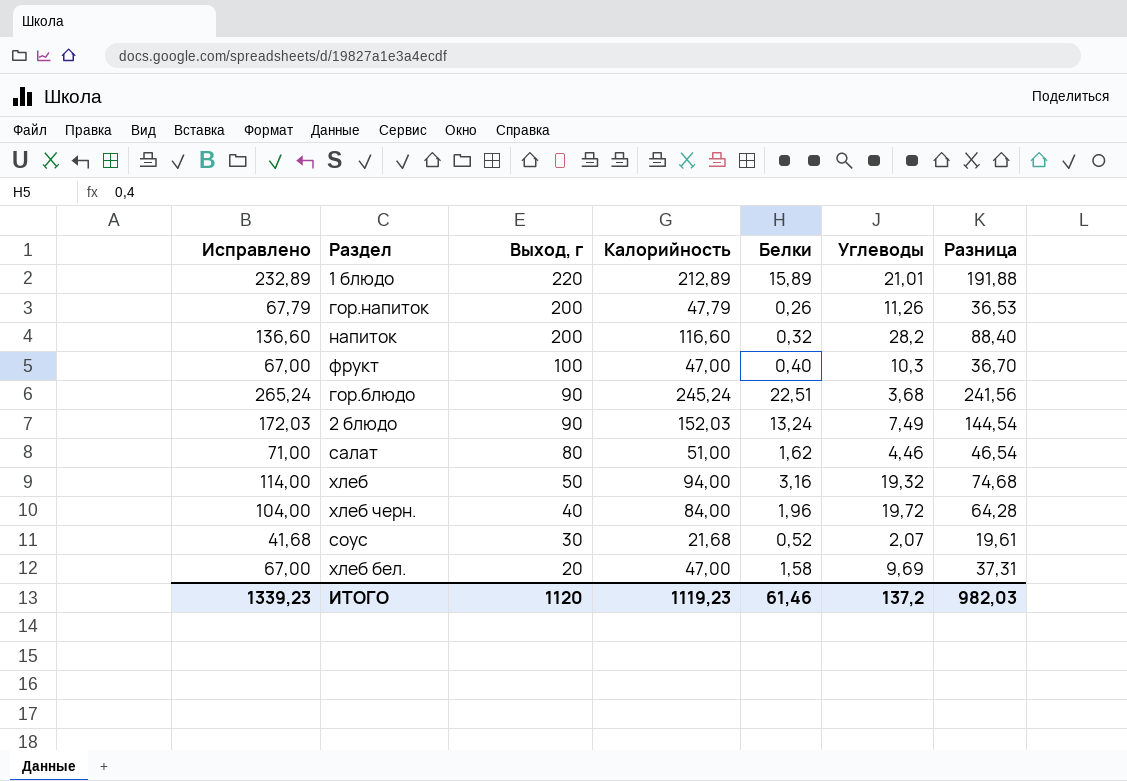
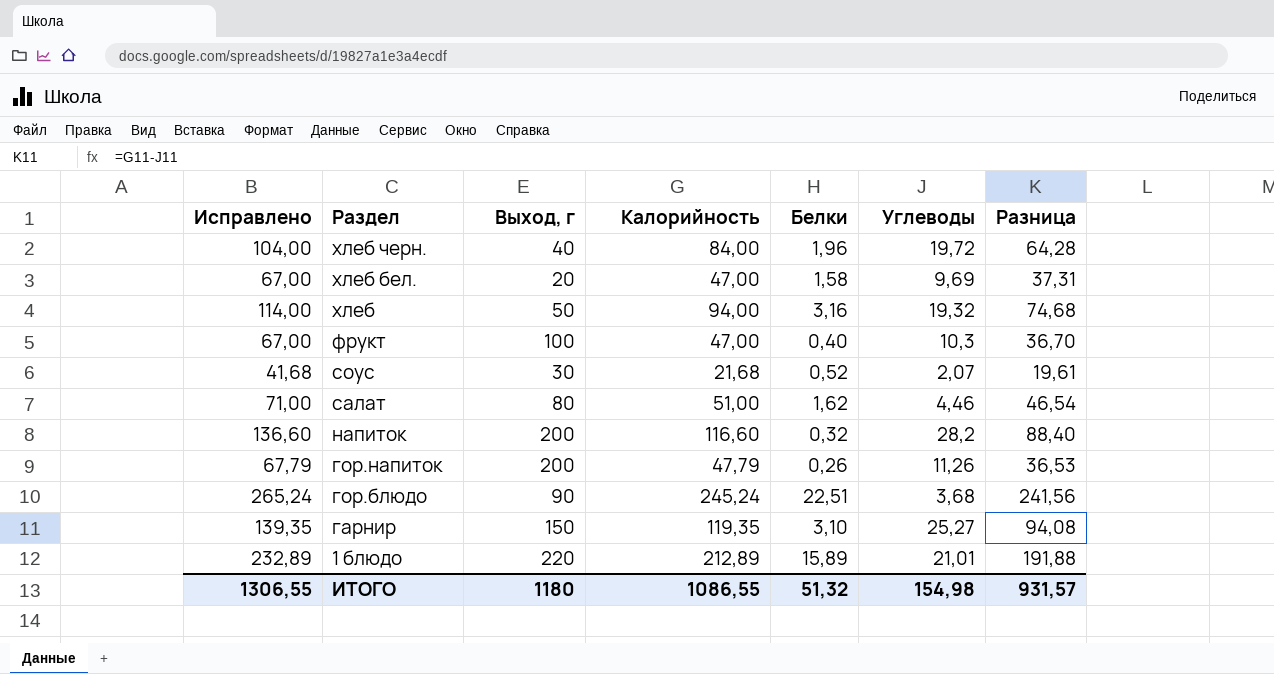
row order: Выход, г descending -> Раздел descending
row 2 блюдо: 172,03 | 90 | 152,03 | 13,24 | 7,49 | 144,54 -> none
row гарнир: none -> 139,35 | 150 | 119,35 | 3,10 | 25,27 | 94,08
ИТОГО | Исправлено: 1339,23 -> 1306,55
ИТОГО | Выход, г: 1120 -> 1180
ИТОГО | Калорийность: 1119,23 -> 1086,55
ИТОГО | Белки: 61,46 -> 51,32
ИТОГО | Углеводы: 137,2 -> 154,98
ИТОГО | Разница: 982,03 -> 931,57

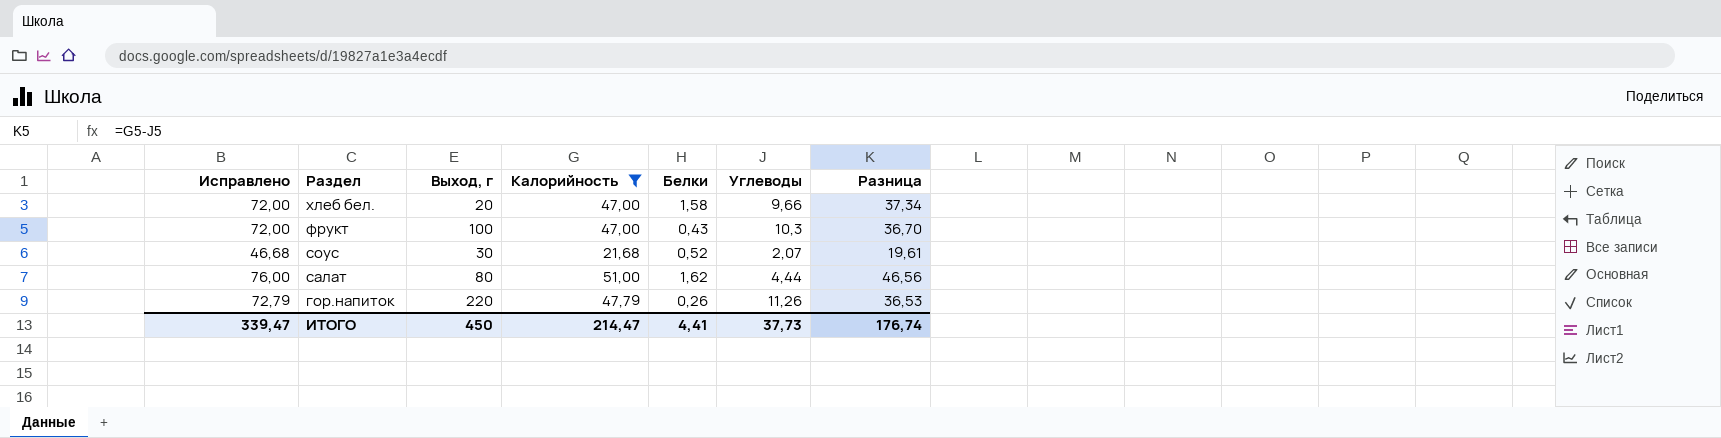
filter: none -> Калорийность <= 51,00
column Исправлено | formula: [Калорийность] + 20 -> [Калорийность] + 25
хлеб бел. | Углеводы: 9,69 -> 9,66
хлеб бел. | Разница: 37,31 -> 37,34
фрукт | Белки: 0,40 -> 0,43
салат | Углеводы: 4,46 -> 4,44
салат | Разница: 46,54 -> 46,56
гор.напиток | Выход, г: 200 -> 220
ИТОГО | Исправлено: 1306,55 -> 339,47
ИТОГО | Выход, г: 1180 -> 450
ИТОГО | Калорийность: 1086,55 -> 214,47
ИТОГО | Белки: 51,32 -> 4,41
ИТОГО | Углеводы: 154,98 -> 37,73
ИТОГО | Разница: 931,57 -> 176,74

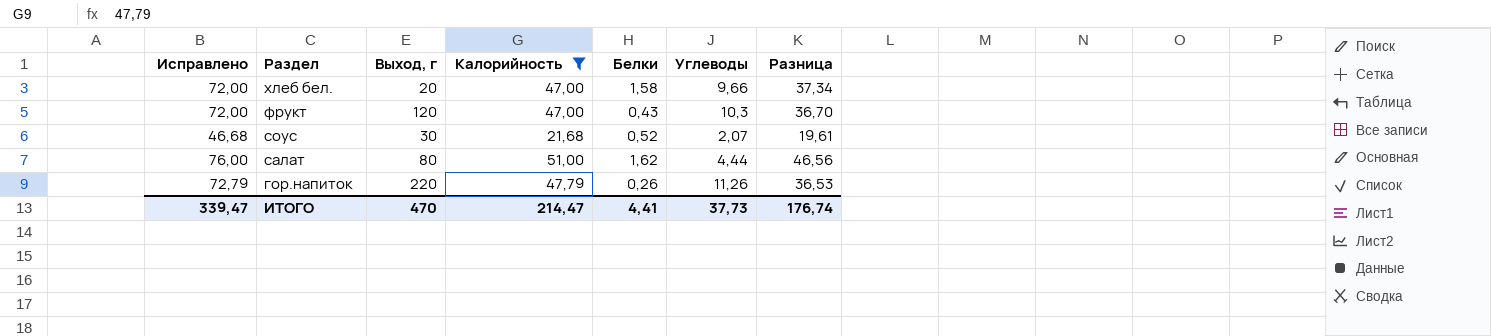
фрукт | Выход, г: 100 -> 120
ИТОГО | Выход, г: 450 -> 470

